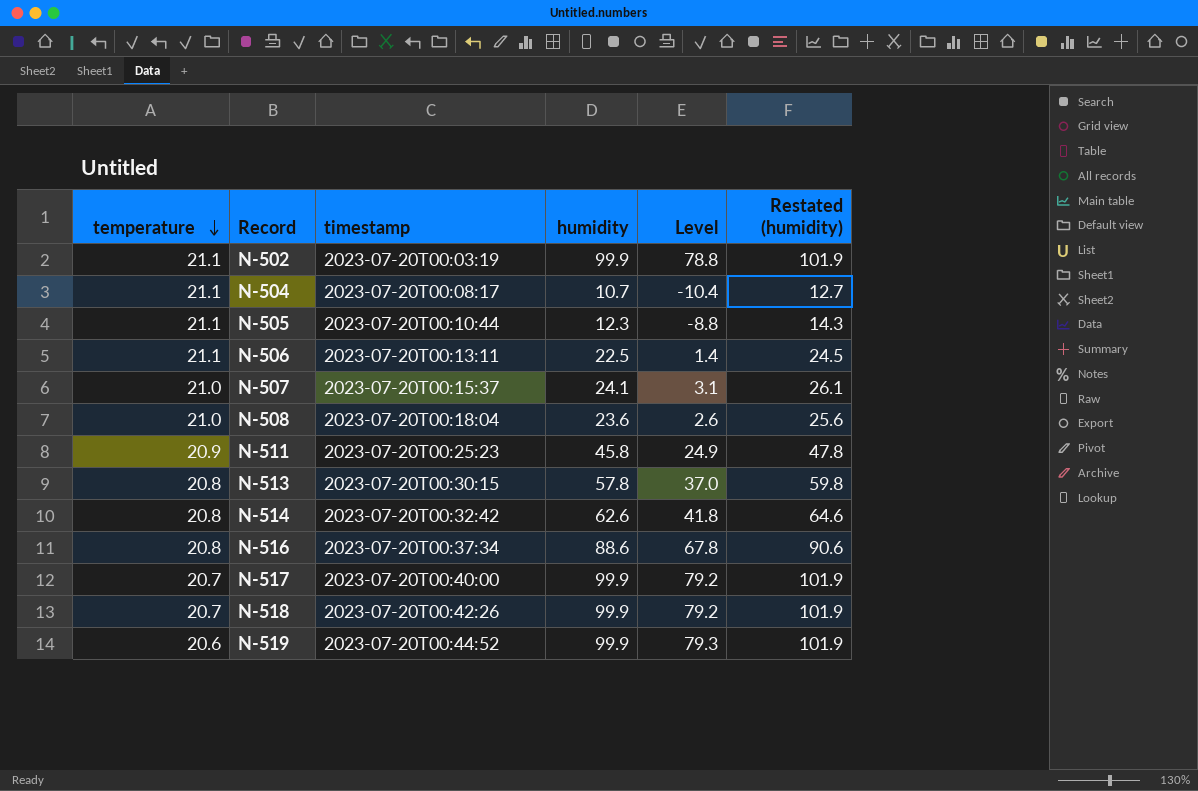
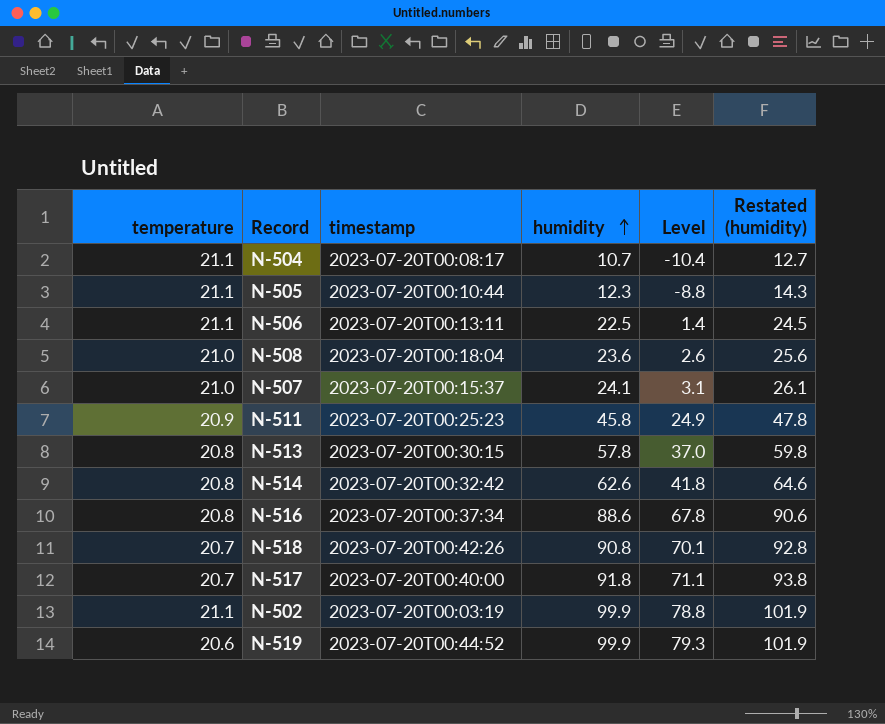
row order: temperature descending -> humidity ascending
N-518 | humidity: 99.9 -> 90.8
N-518 | Level: 79.2 -> 70.1
N-518 | Restated (humidity): 101.9 -> 92.8
N-517 | humidity: 99.9 -> 91.8
N-517 | Level: 79.2 -> 71.1
N-517 | Restated (humidity): 101.9 -> 93.8

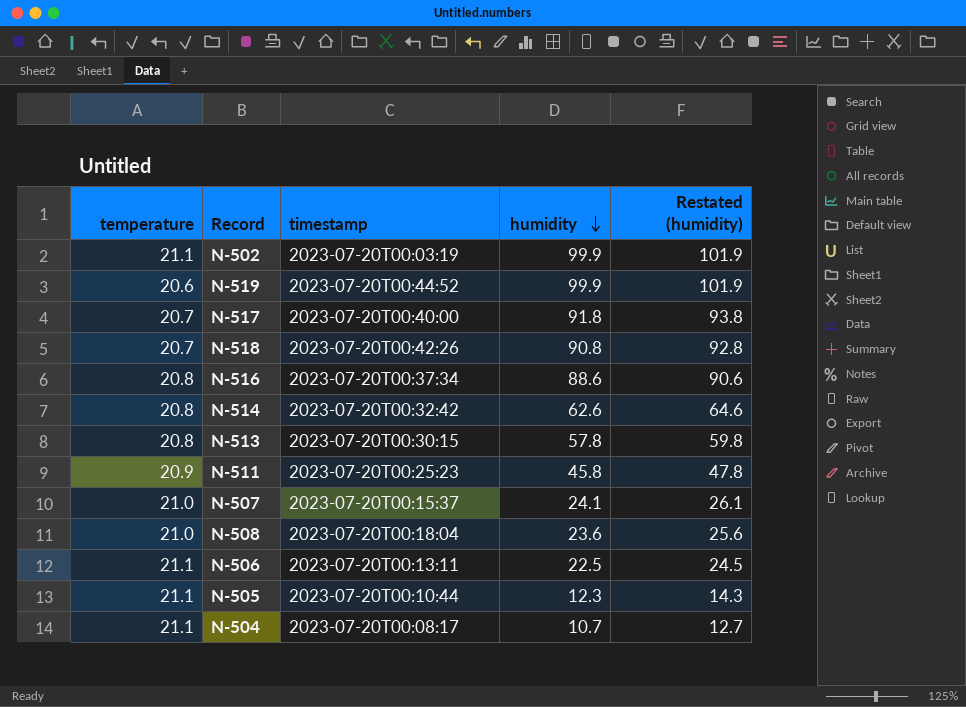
row order: humidity ascending -> humidity descending
column Level | formula: [humidity] - [temperature] -> none

